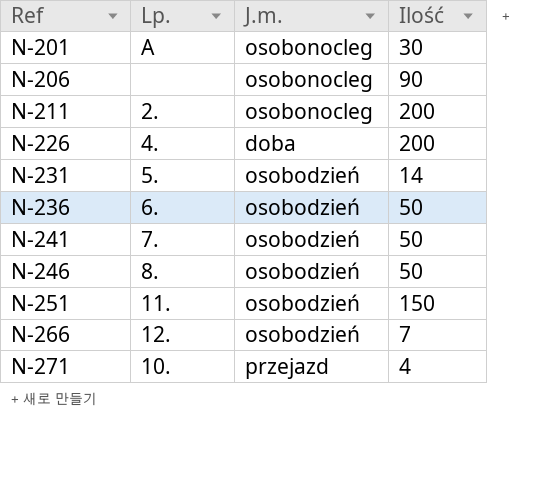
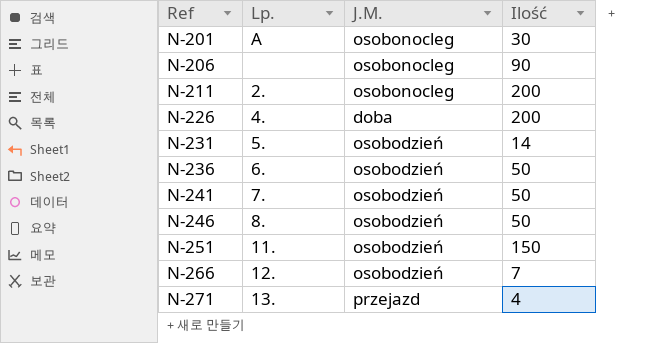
column name: J.m. -> J.M.
N-271 | Lp.: 10. -> 13.

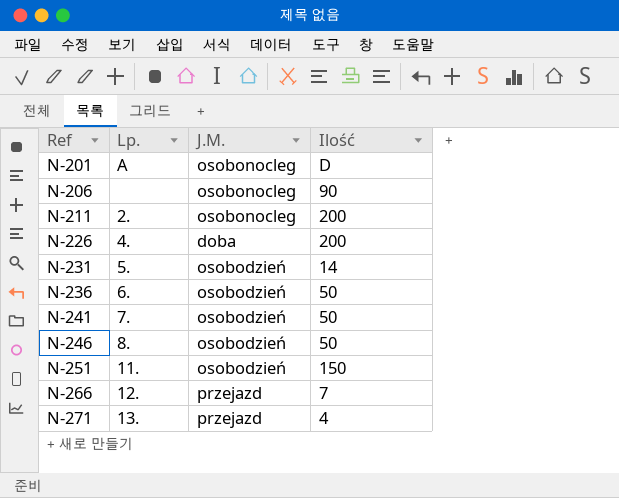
N-201 | Ilość: 30 -> D
N-266 | J.M.: osobodzień -> przejazd

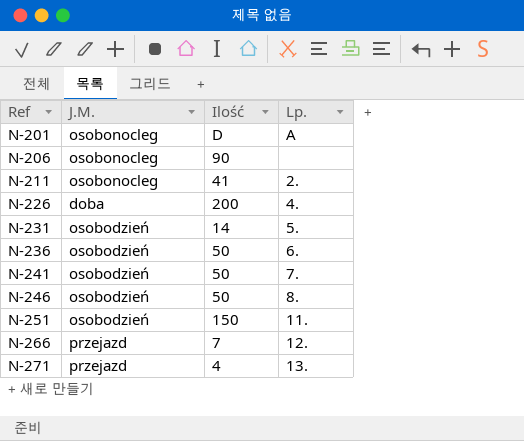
column Lp. | position: 2 -> 4
N-211 | Ilość: 200 -> 41

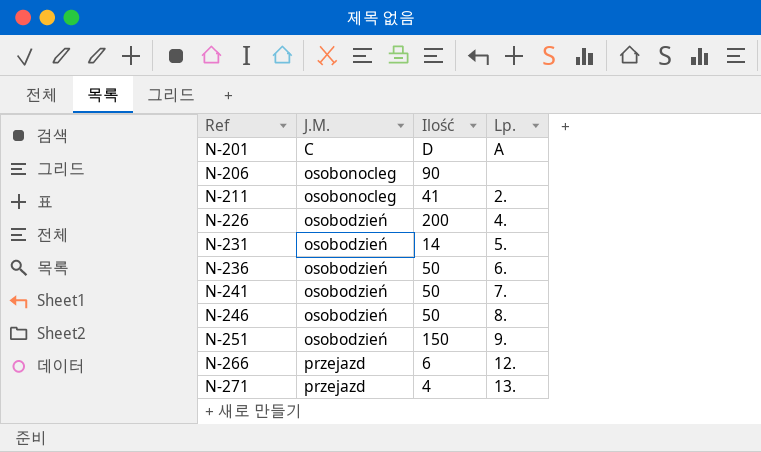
N-201 | J.M.: osobonocleg -> C
N-226 | J.M.: doba -> osobodzień
N-251 | Lp.: 11. -> 9.
N-266 | Ilość: 7 -> 6

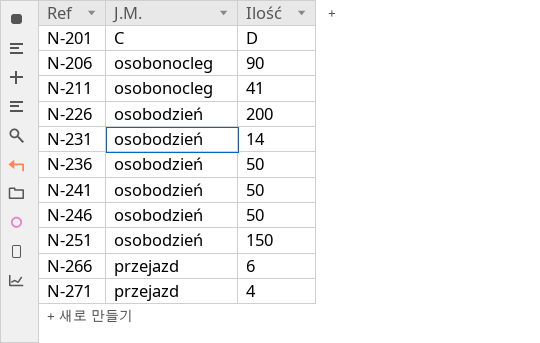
column Lp. | position: 4 -> none

